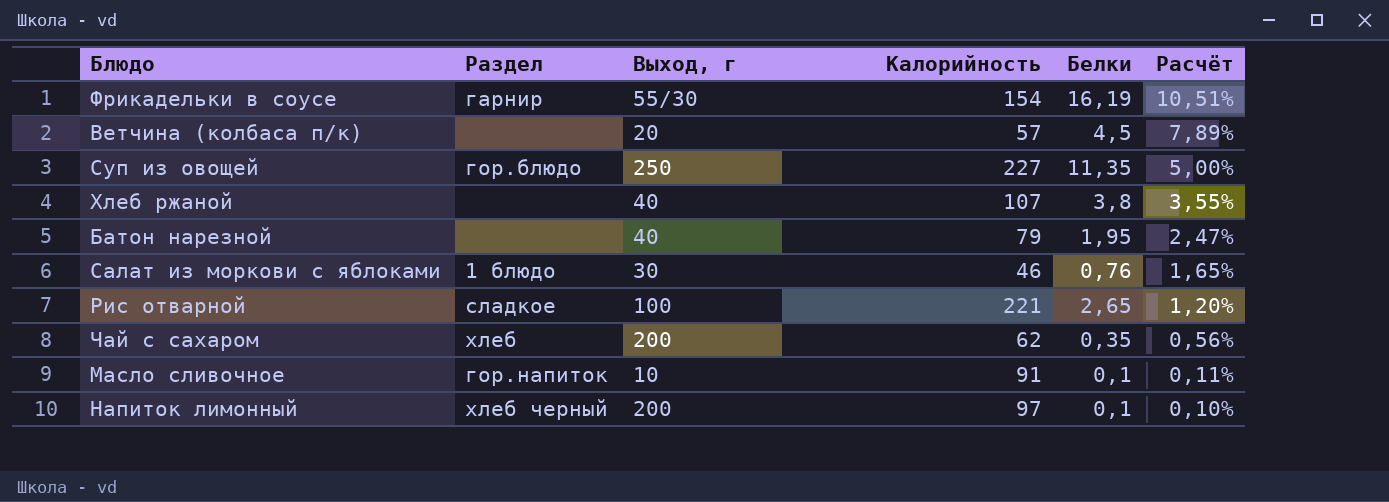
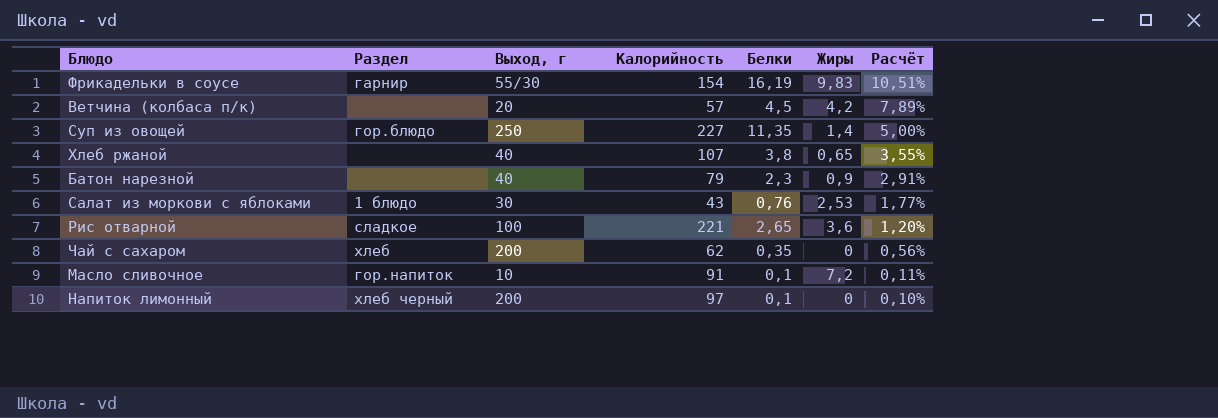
column Жиры | position: none -> 6
Батон нарезной | Белки: 1,95 -> 2,3
Батон нарезной | Расчёт: 2,47% -> 2,91%
Салат из моркови с яблоками | Калорийность: 46 -> 43
Салат из моркови с яблоками | Расчёт: 1,65% -> 1,77%

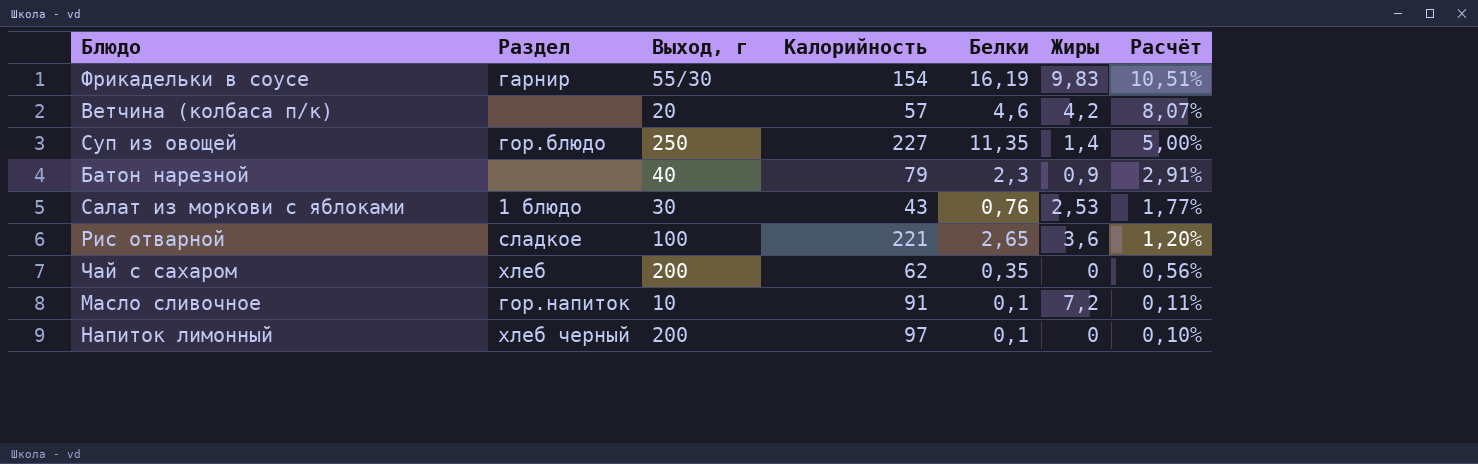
row Хлеб ржаной: none | 40 | 107 | 3,8 | 0,65 | 3,55% -> none
Ветчина (колбаса п/к) | Белки: 4,5 -> 4,6
Ветчина (колбаса п/к) | Расчёт: 7,89% -> 8,07%

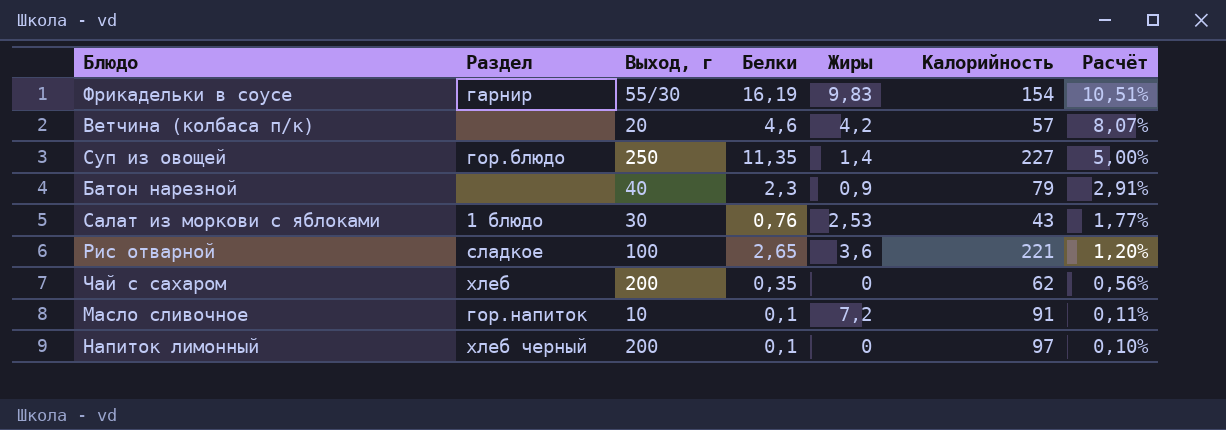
column Калорийность | position: 4 -> 6

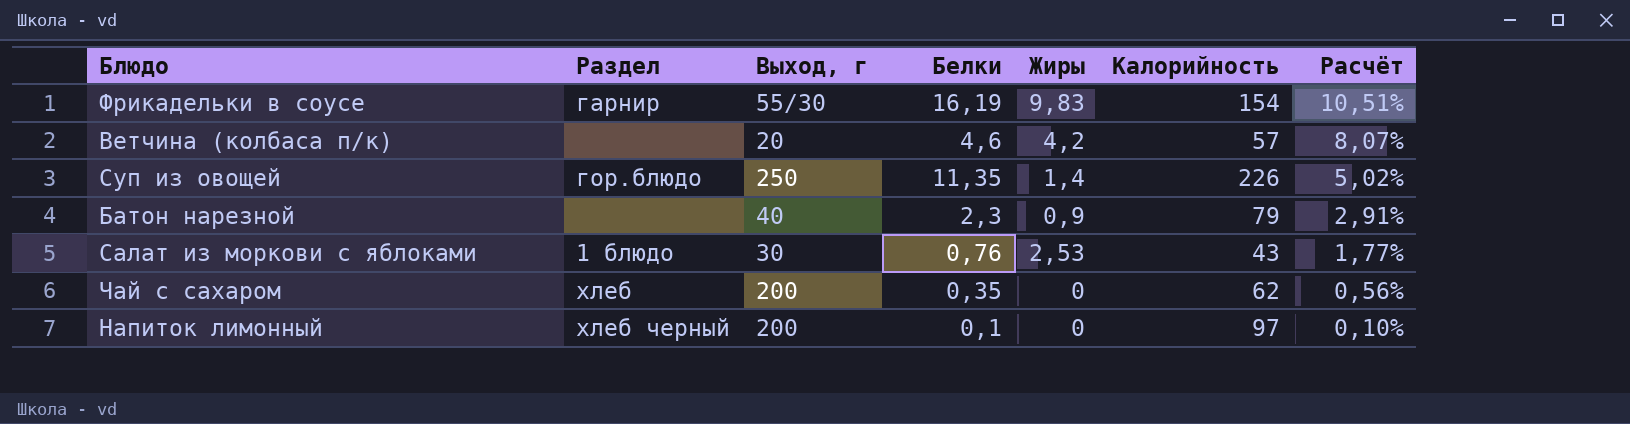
row Рис отварной: сладкое | 100 | 2,65 | 3,6 | 221 | 1,20% -> none
row Масло сливочное: гор.напиток | 10 | 0,1 | 7,2 | 91 | 0,11% -> none
Суп из овощей | Калорийность: 227 -> 226
Суп из овощей | Расчёт: 5,00% -> 5,02%

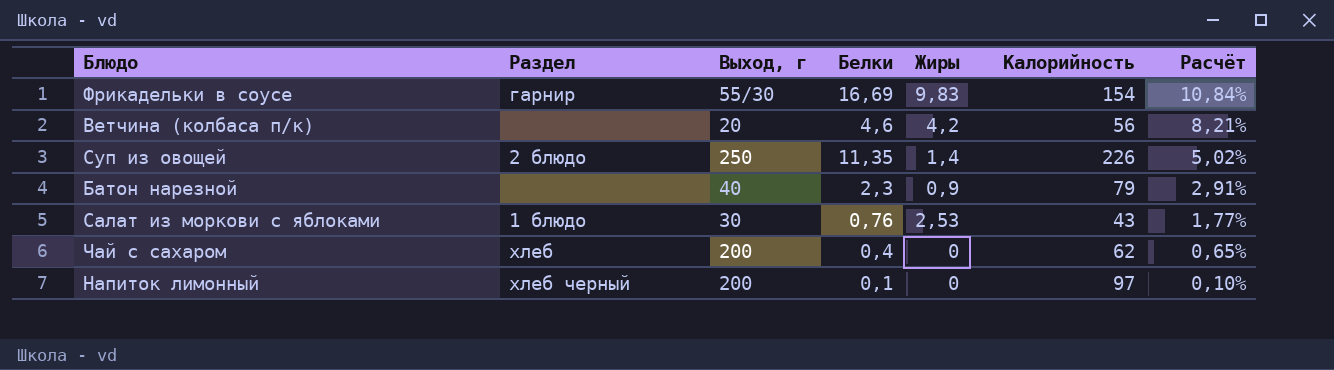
Фрикадельки в соусе | Белки: 16,19 -> 16,69
Фрикадельки в соусе | Расчёт: 10,51% -> 10,84%
Ветчина (колбаса п/к) | Калорийность: 57 -> 56
Ветчина (колбаса п/к) | Расчёт: 8,07% -> 8,21%
Суп из овощей | Раздел: гор.блюдо -> 2 блюдо
Чай с сахаром | Белки: 0,35 -> 0,4
Чай с сахаром | Расчёт: 0,56% -> 0,65%

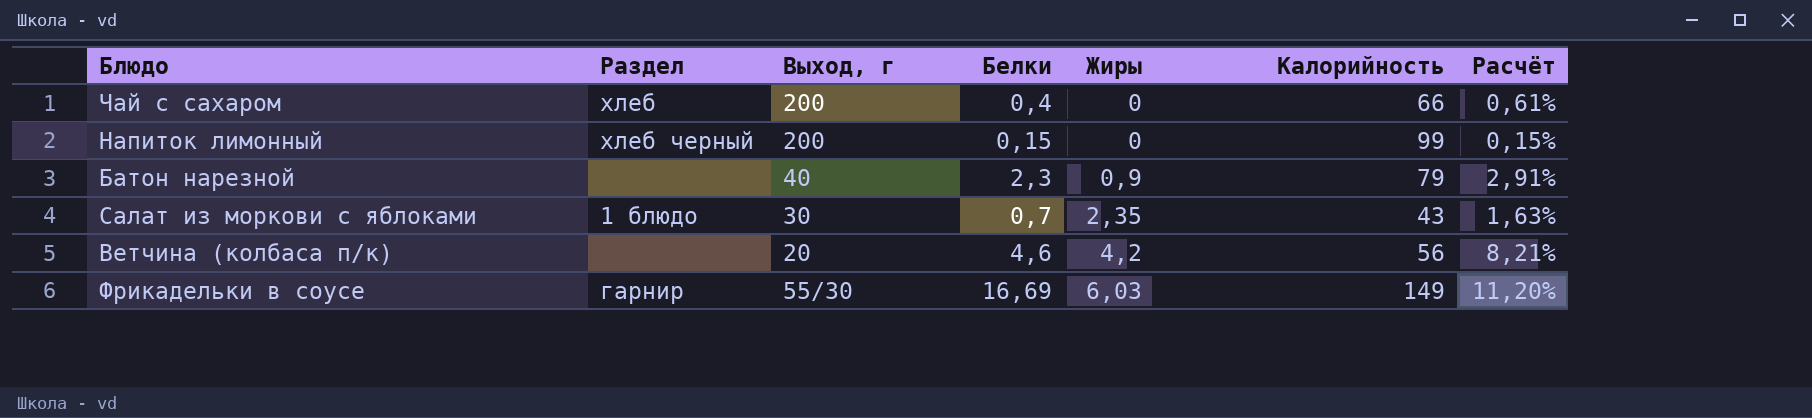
row order: Расчёт descending -> Жиры ascending
row Суп из овощей: 2 блюдо | 250 | 11,35 | 1,4 | 226 | 5,02% -> none
Чай с сахаром | Калорийность: 62 -> 66
Чай с сахаром | Расчёт: 0,65% -> 0,61%
Напиток лимонный | Белки: 0,1 -> 0,15
Напиток лимонный | Калорийность: 97 -> 99
Напиток лимонный | Расчёт: 0,10% -> 0,15%
Салат из моркови с яблоками | Белки: 0,76 -> 0,7
Салат из моркови с яблоками | Жиры: 2,53 -> 2,35
Салат из моркови с яблоками | Расчёт: 1,77% -> 1,63%
Фрикадельки в соусе | Жиры: 9,83 -> 6,03
Фрикадельки в соусе | Калорийность: 154 -> 149
Фрикадельки в соусе | Расчёт: 10,84% -> 11,20%

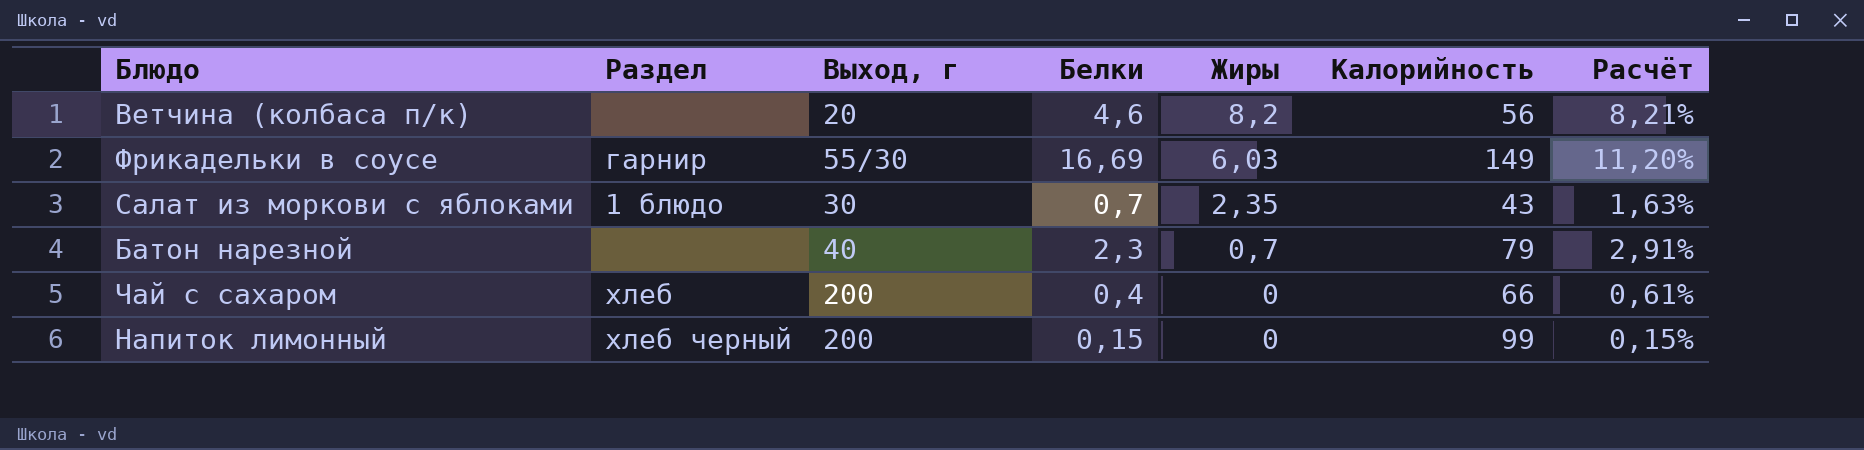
row order: Жиры ascending -> Жиры descending
Ветчина (колбаса п/к) | Жиры: 4,2 -> 8,2
Батон нарезной | Жиры: 0,9 -> 0,7

